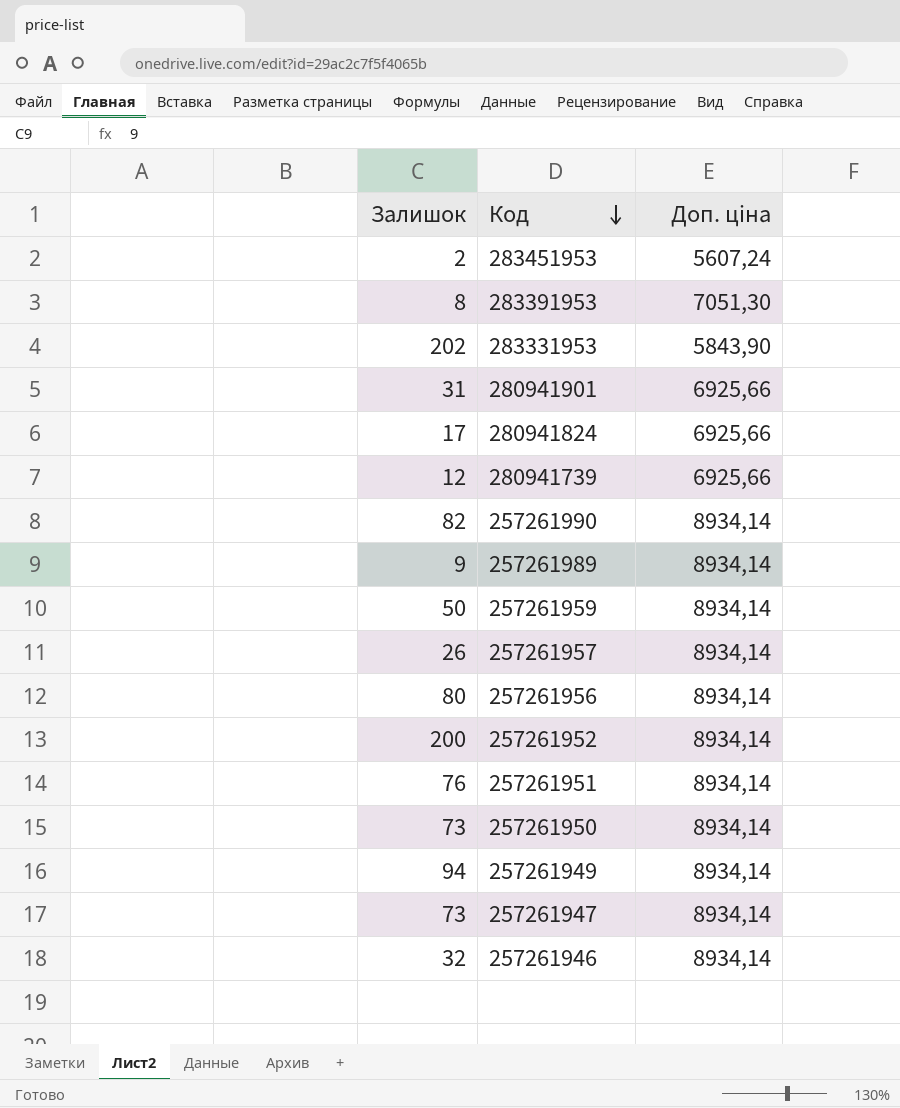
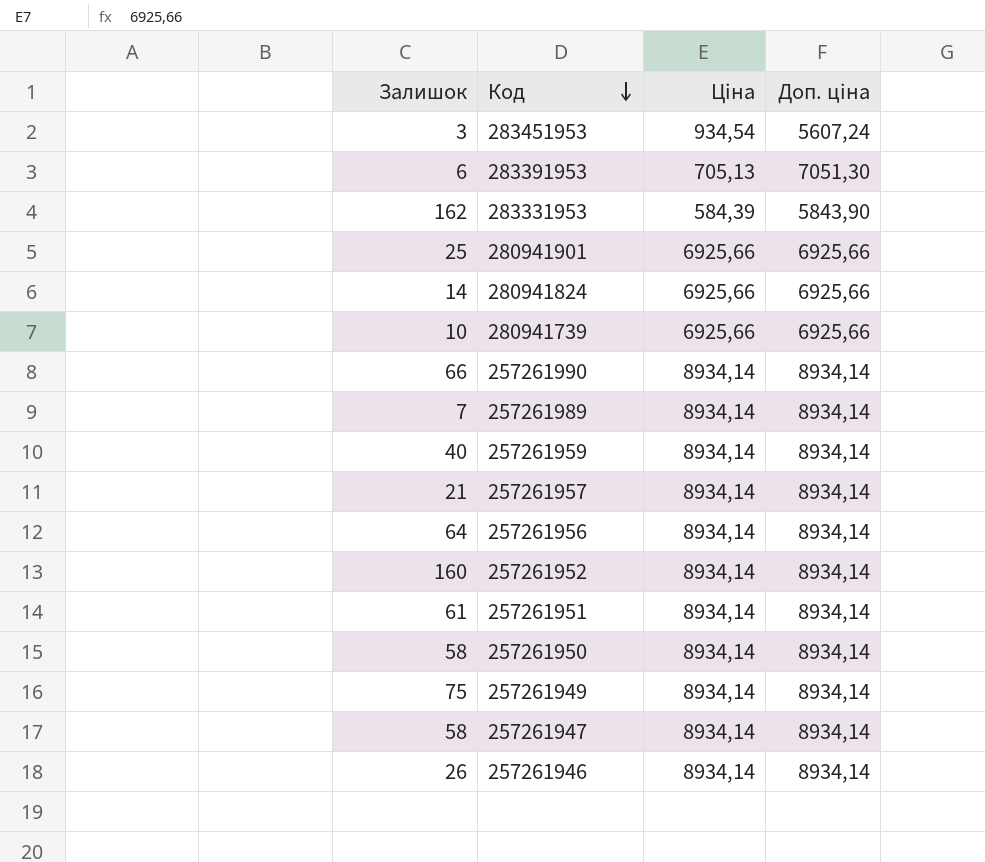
column Ціна | position: none -> 3
283451953 | Залишок: 2 -> 3
283391953 | Залишок: 8 -> 6
283331953 | Залишок: 202 -> 162
280941901 | Залишок: 31 -> 25
280941824 | Залишок: 17 -> 14
280941739 | Залишок: 12 -> 10
257261990 | Залишок: 82 -> 66
257261989 | Залишок: 9 -> 7
257261959 | Залишок: 50 -> 40
257261957 | Залишок: 26 -> 21
257261956 | Залишок: 80 -> 64
257261952 | Залишок: 200 -> 160
257261951 | Залишок: 76 -> 61
257261950 | Залишок: 73 -> 58
257261949 | Залишок: 94 -> 75
257261947 | Залишок: 73 -> 58
257261946 | Залишок: 32 -> 26

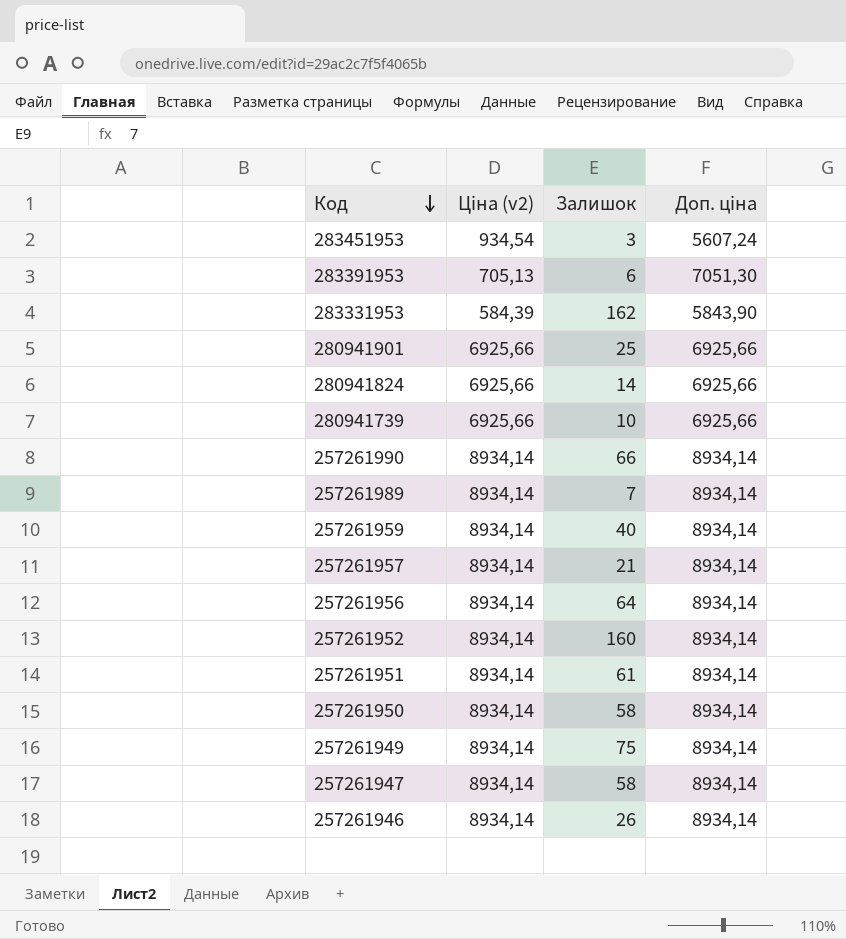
column name: Ціна -> Ціна (v2)
column Залишок | position: 1 -> 3

